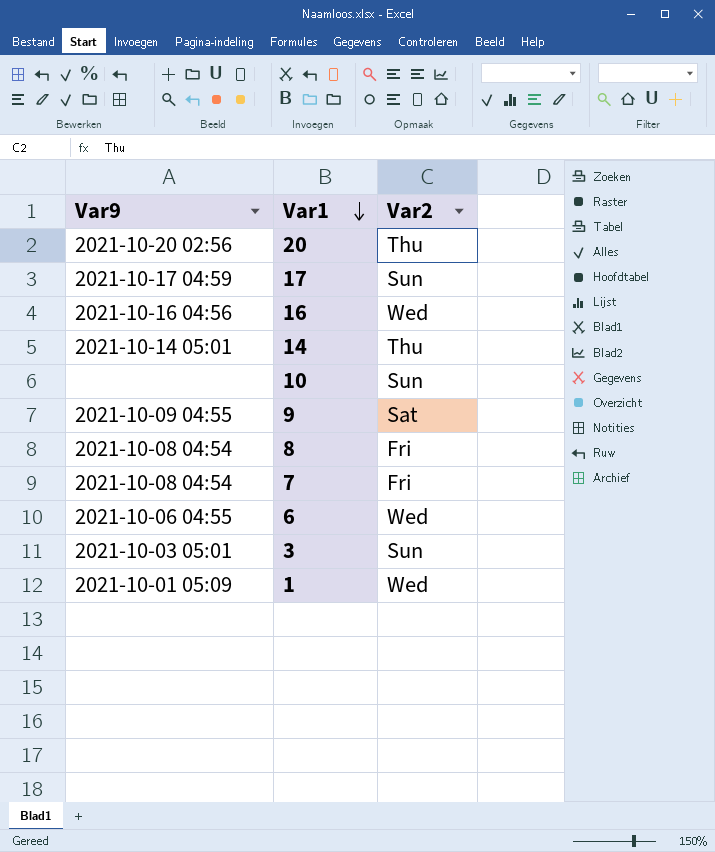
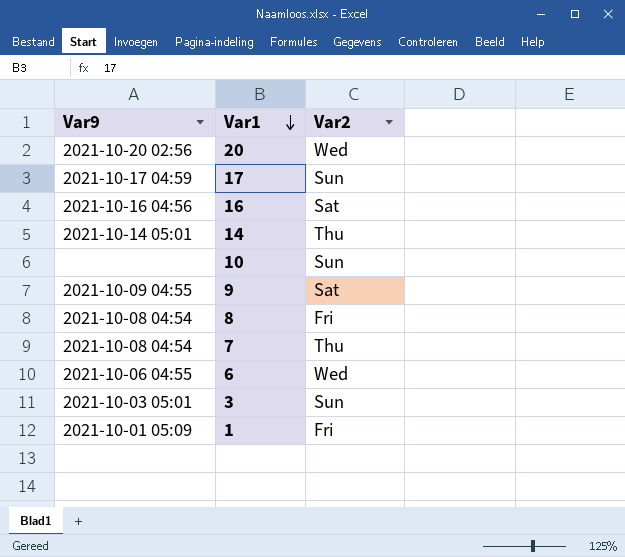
20 | Var2: Thu -> Wed
16 | Var2: Wed -> Sat
7 | Var2: Fri -> Thu
1 | Var2: Wed -> Fri

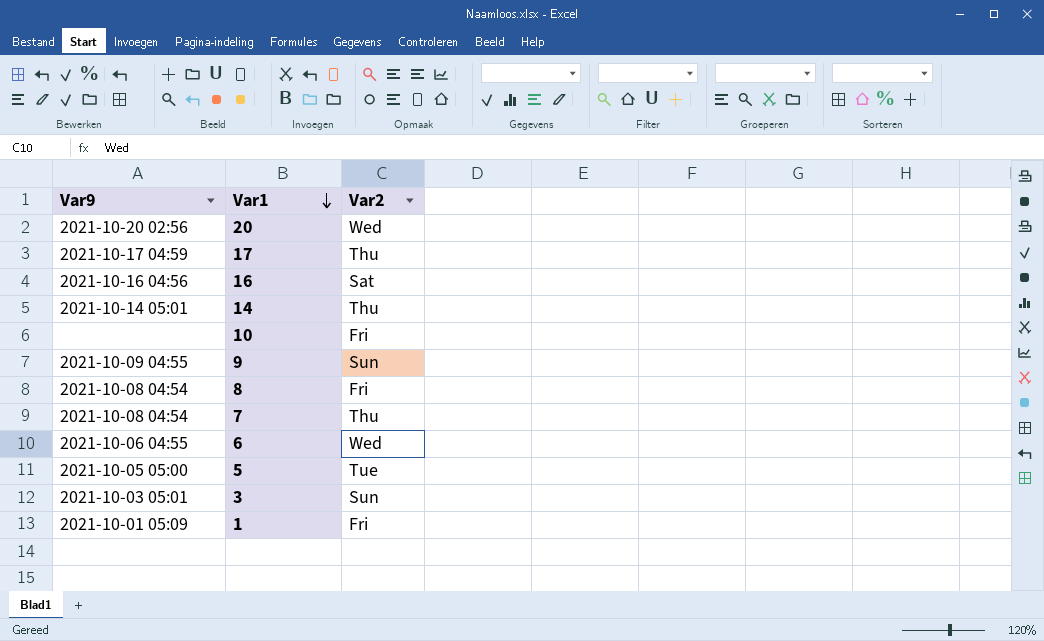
17 | Var2: Sun -> Thu
10 | Var2: Sun -> Fri
9 | Var2: Sat -> Sun
row 5: none -> 2021-10-05 05:00 | Tue

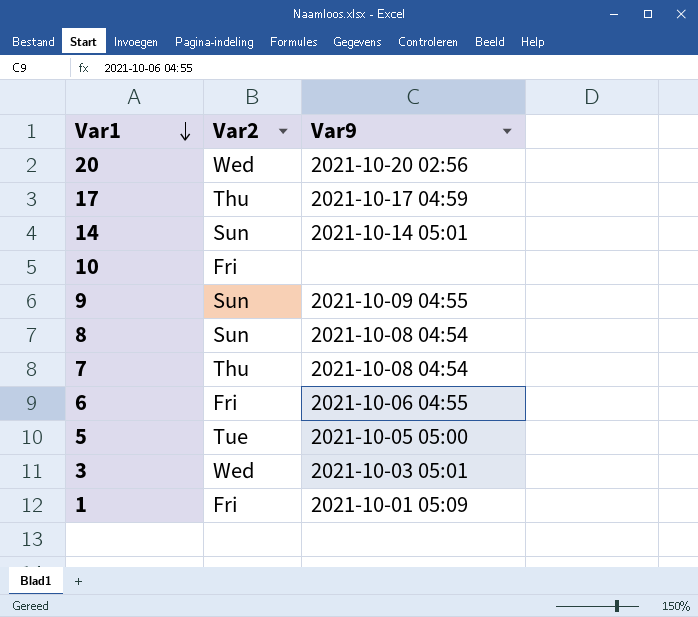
column Var9 | position: 1 -> 3
row 16: 2021-10-16 04:56 | Sat -> none
14 | Var2: Thu -> Sun
8 | Var2: Fri -> Sun
6 | Var2: Wed -> Fri
3 | Var2: Sun -> Wed

